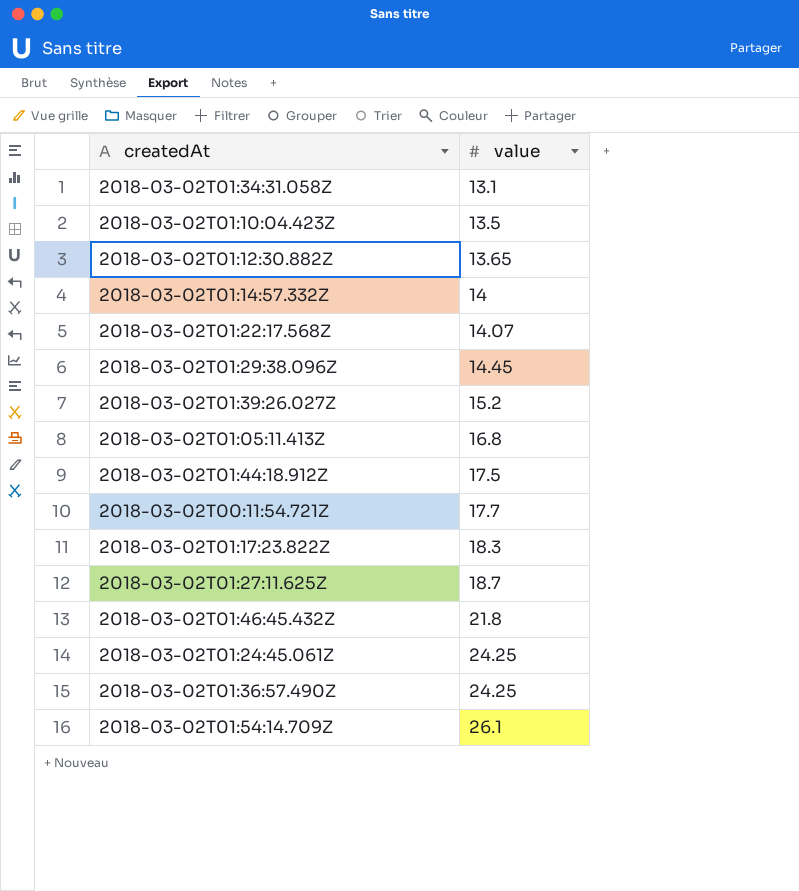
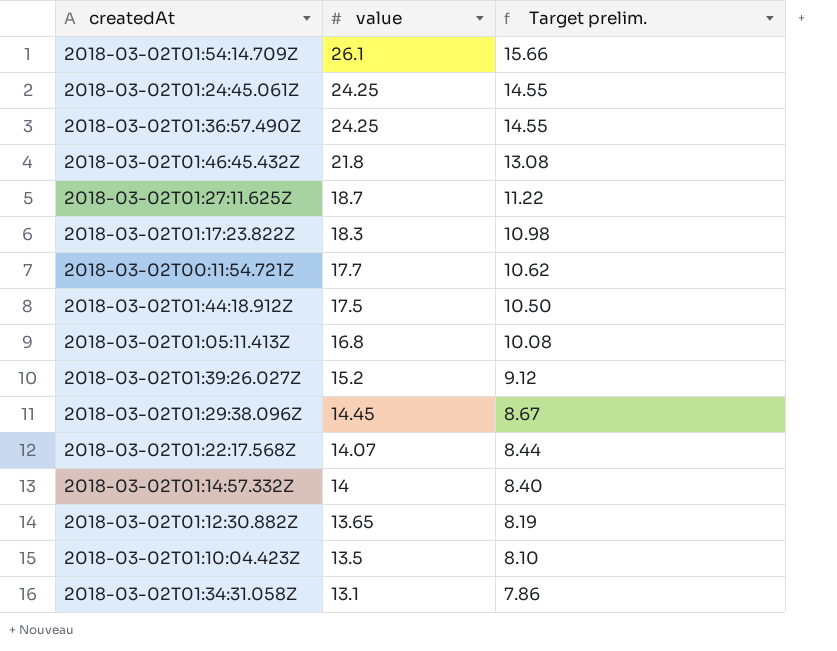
row order: value ascending -> value descending
column Target prelim. | formula: none -> [value] * 0.6

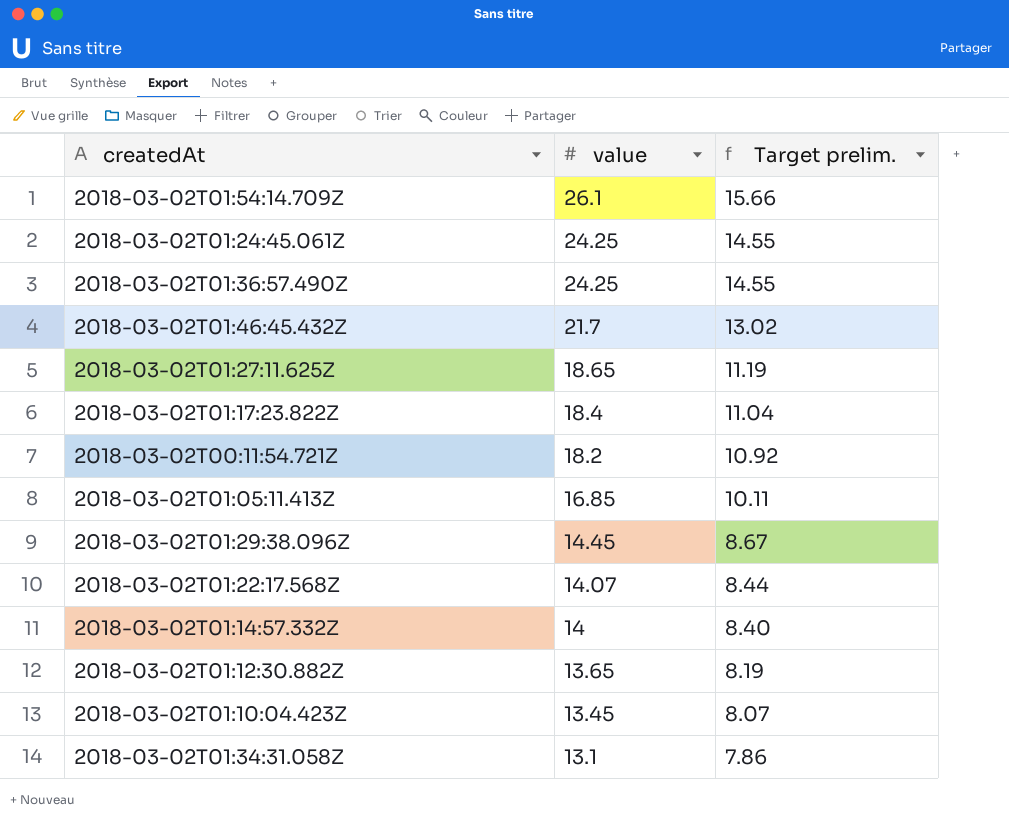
row 2018-03-02T01:44:18.912Z: 17.5 | 10.50 -> none
row 2018-03-02T01:39:26.027Z: 15.2 | 9.12 -> none
2018-03-02T01:46:45.432Z | value: 21.8 -> 21.7
2018-03-02T01:46:45.432Z | Target prelim.: 13.08 -> 13.02
2018-03-02T01:27:11.625Z | value: 18.7 -> 18.65
2018-03-02T01:27:11.625Z | Target prelim.: 11.22 -> 11.19
2018-03-02T01:17:23.822Z | value: 18.3 -> 18.4
2018-03-02T01:17:23.822Z | Target prelim.: 10.98 -> 11.04
2018-03-02T00:11:54.721Z | value: 17.7 -> 18.2
2018-03-02T00:11:54.721Z | Target prelim.: 10.62 -> 10.92
2018-03-02T01:05:11.413Z | value: 16.8 -> 16.85
2018-03-02T01:05:11.413Z | Target prelim.: 10.08 -> 10.11
2018-03-02T01:10:04.423Z | value: 13.5 -> 13.45
2018-03-02T01:10:04.423Z | Target prelim.: 8.10 -> 8.07

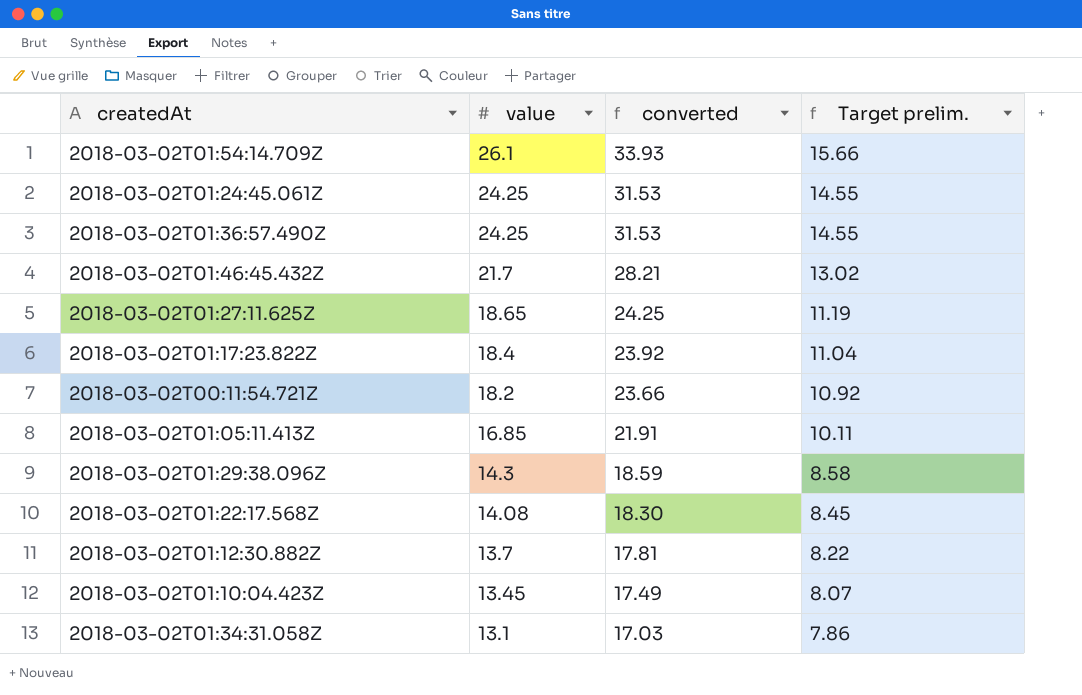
column converted | formula: none -> [value] * 1.3
row 2018-03-02T01:14:57.332Z: 14 | 8.40 -> none
2018-03-02T01:29:38.096Z | value: 14.45 -> 14.3
2018-03-02T01:29:38.096Z | Target prelim.: 8.67 -> 8.58
2018-03-02T01:22:17.568Z | value: 14.07 -> 14.08
2018-03-02T01:22:17.568Z | Target prelim.: 8.44 -> 8.45
2018-03-02T01:12:30.882Z | value: 13.65 -> 13.7
2018-03-02T01:12:30.882Z | Target prelim.: 8.19 -> 8.22

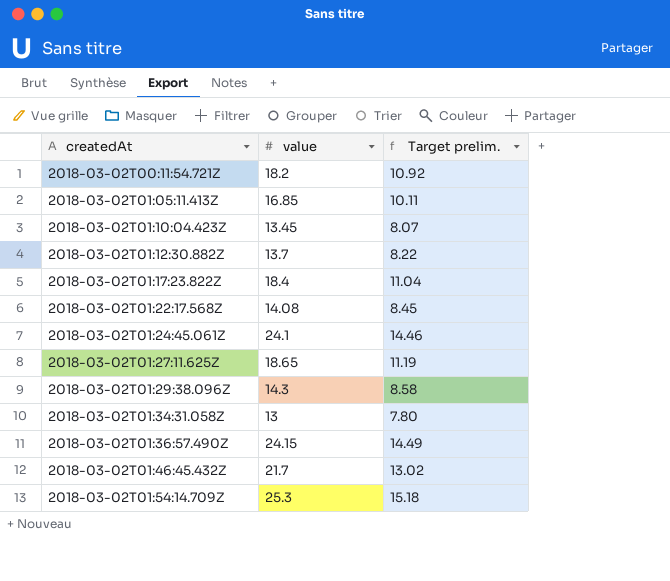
row order: value descending -> createdAt ascending
column converted | formula: [value] * 1.3 -> none
2018-03-02T01:24:45.061Z | value: 24.25 -> 24.1
2018-03-02T01:24:45.061Z | Target prelim.: 14.55 -> 14.46
2018-03-02T01:34:31.058Z | value: 13.1 -> 13
2018-03-02T01:34:31.058Z | Target prelim.: 7.86 -> 7.80
2018-03-02T01:36:57.490Z | value: 24.25 -> 24.15
2018-03-02T01:36:57.490Z | Target prelim.: 14.55 -> 14.49
2018-03-02T01:54:14.709Z | value: 26.1 -> 25.3
2018-03-02T01:54:14.709Z | Target prelim.: 15.66 -> 15.18

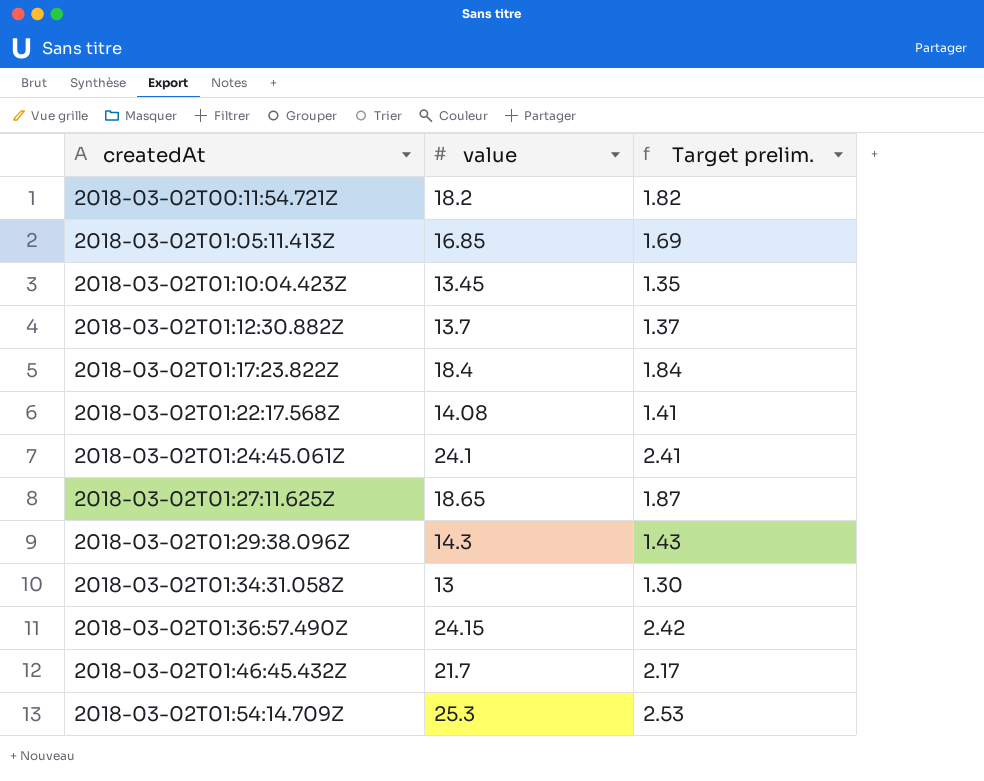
column Target prelim. | formula: [value] * 0.6 -> [value] * 0.1

